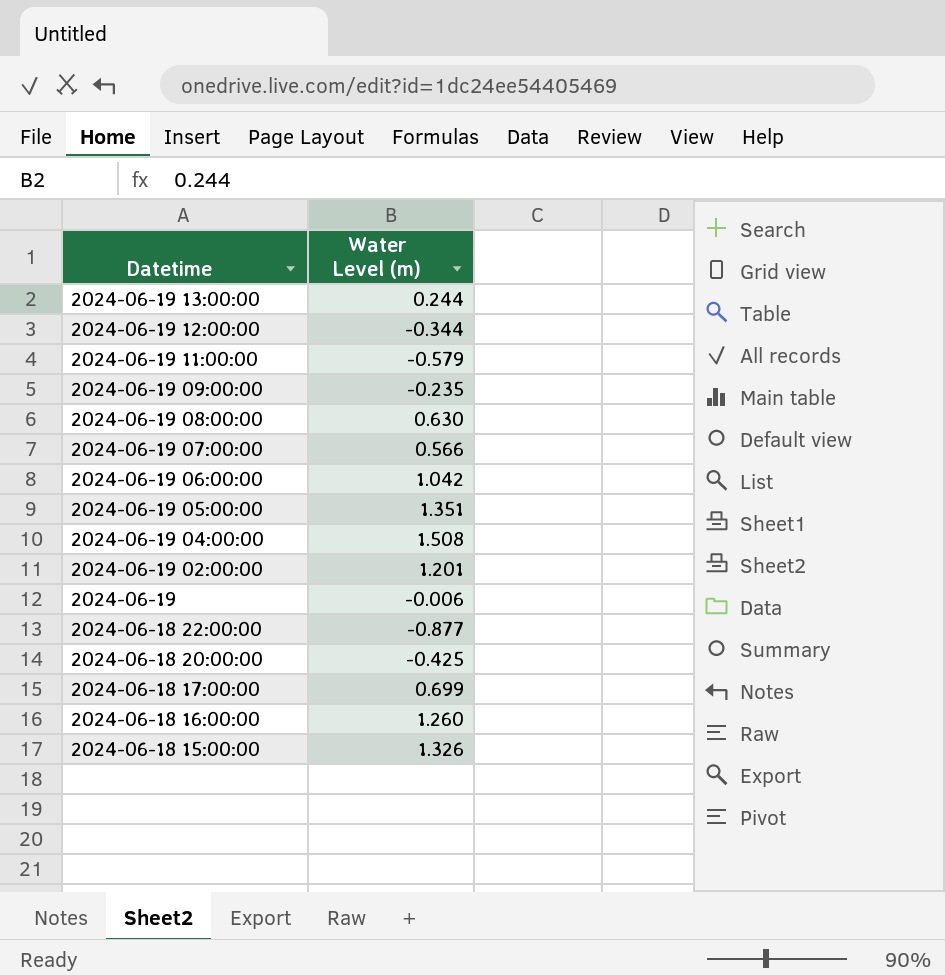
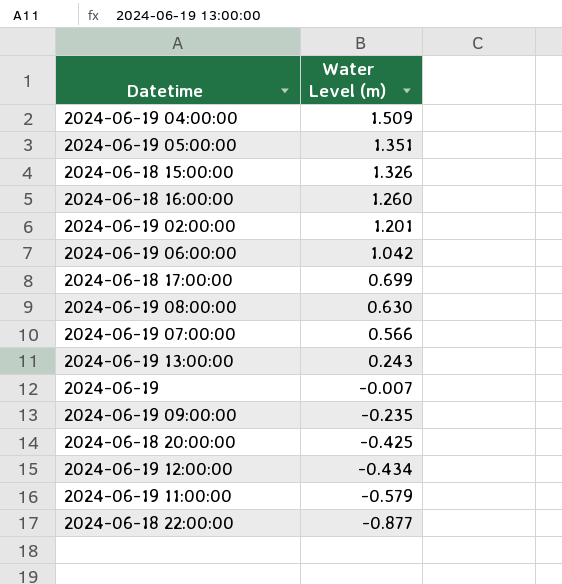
row order: Datetime descending -> Water Level (m) descending
2024-06-19 04:00:00 | Water Level (m): 1.508 -> 1.509
2024-06-19 13:00:00 | Water Level (m): 0.244 -> 0.243
2024-06-19 | Water Level (m): -0.006 -> -0.007
2024-06-19 12:00:00 | Water Level (m): -0.344 -> -0.434

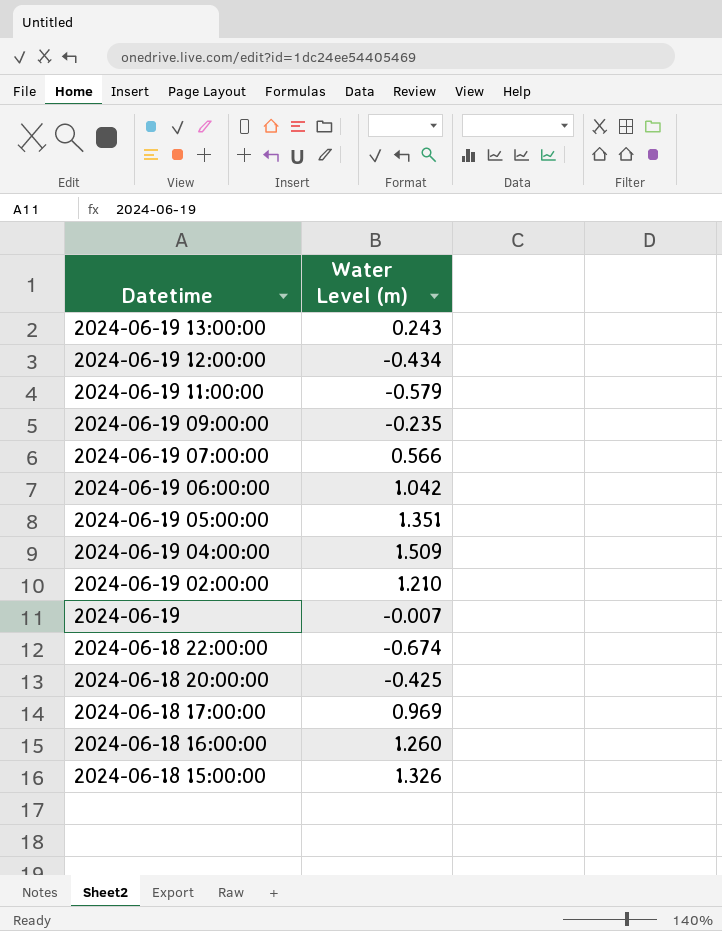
row order: Water Level (m) descending -> Datetime descending
row 2024-06-19 08:00:00: 0.630 -> none
2024-06-19 02:00:00 | Water Level (m): 1.201 -> 1.210
2024-06-18 22:00:00 | Water Level (m): -0.877 -> -0.674
2024-06-18 17:00:00 | Water Level (m): 0.699 -> 0.969

